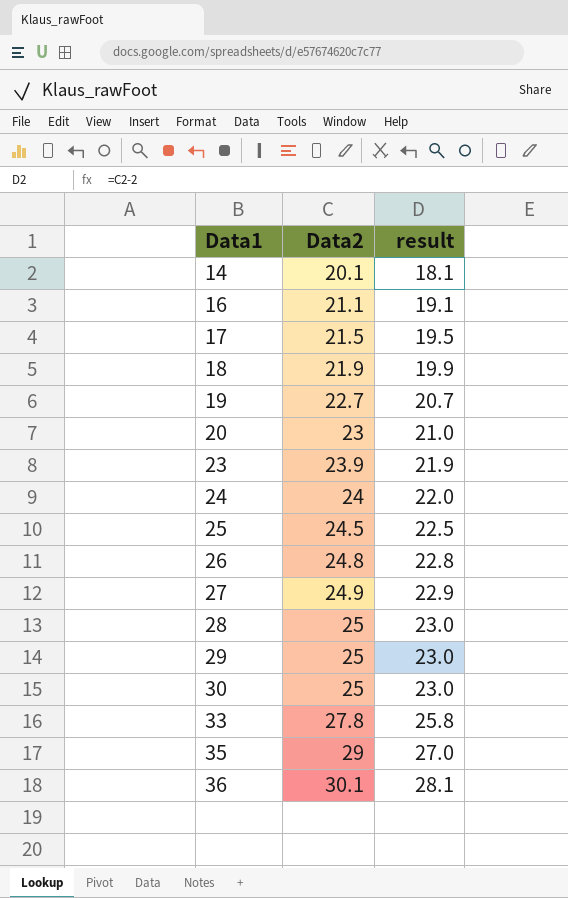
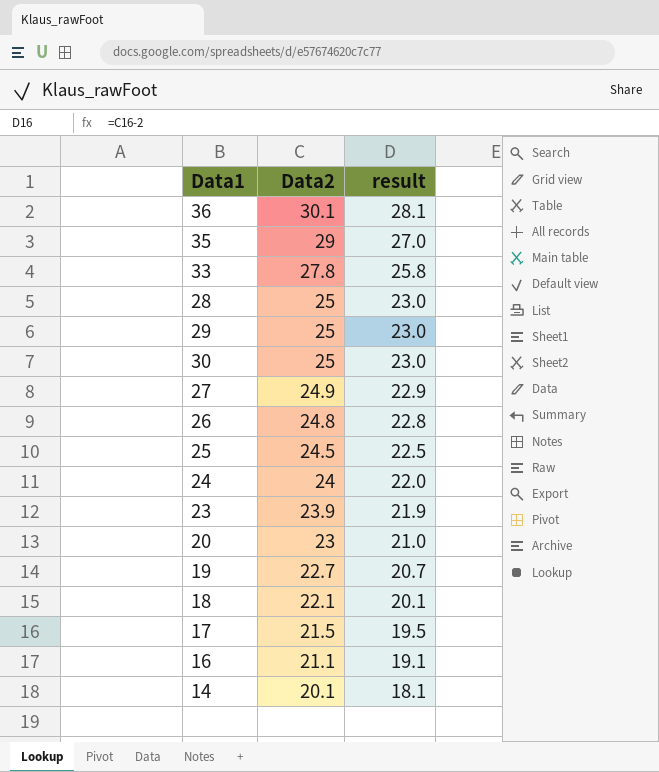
row order: Data1 ascending -> Data2 descending
18 | Data2: 21.9 -> 22.1
18 | result: 19.9 -> 20.1

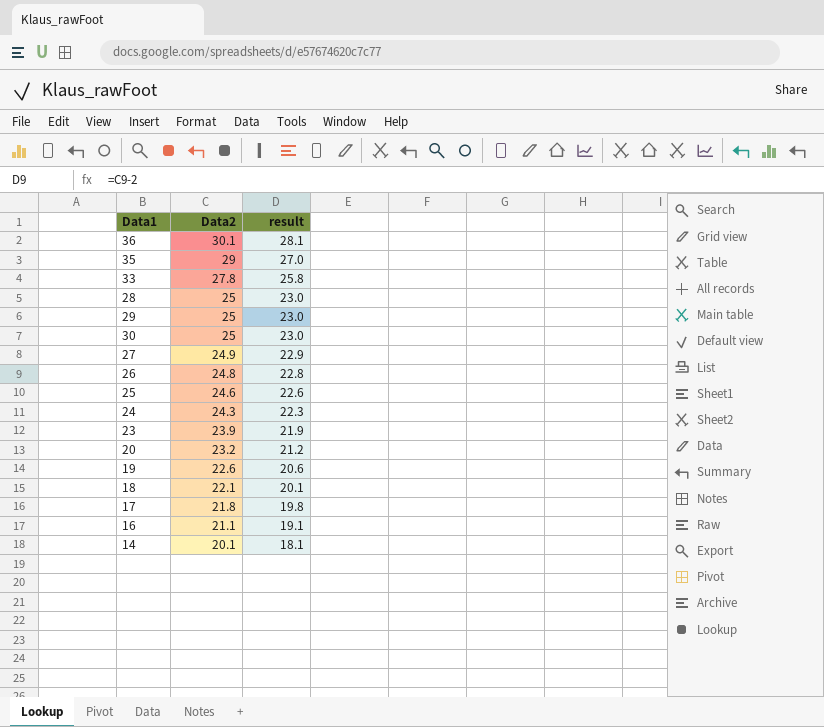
25 | Data2: 24.5 -> 24.6
25 | result: 22.5 -> 22.6
24 | Data2: 24 -> 24.3
24 | result: 22.0 -> 22.3
20 | Data2: 23 -> 23.2
20 | result: 21.0 -> 21.2
19 | Data2: 22.7 -> 22.6
19 | result: 20.7 -> 20.6
17 | Data2: 21.5 -> 21.8
17 | result: 19.5 -> 19.8

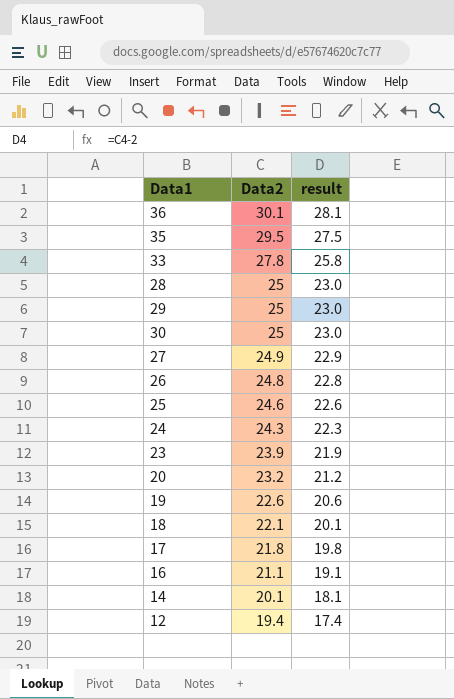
35 | Data2: 29 -> 29.5
35 | result: 27.0 -> 27.5
row 12: none -> 19.4 | 17.4

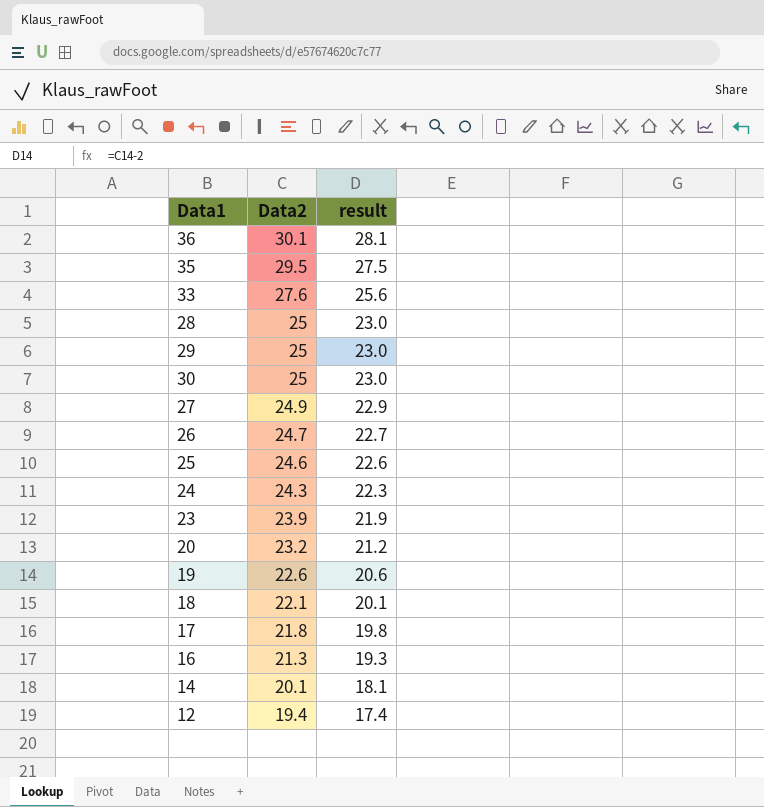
33 | Data2: 27.8 -> 27.6
33 | result: 25.8 -> 25.6
26 | Data2: 24.8 -> 24.7
26 | result: 22.8 -> 22.7
16 | Data2: 21.1 -> 21.3
16 | result: 19.1 -> 19.3

